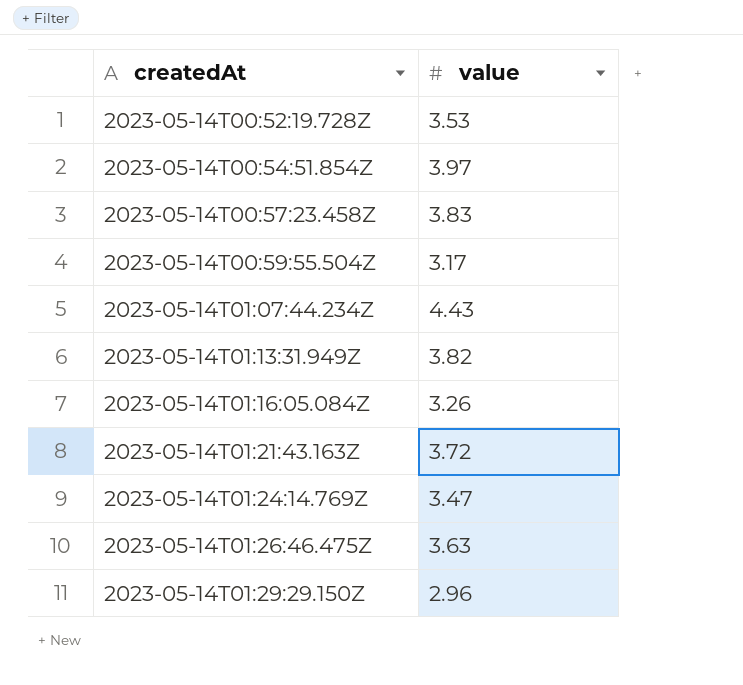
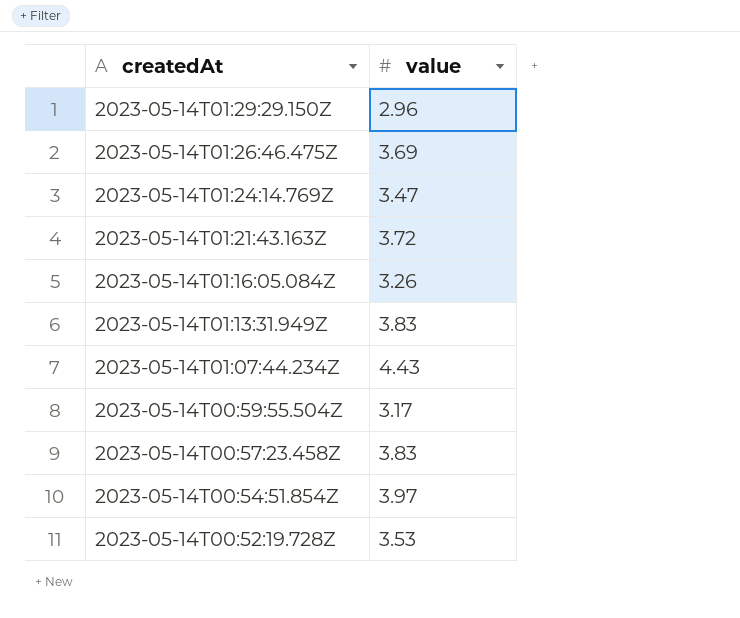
row order: createdAt ascending -> createdAt descending
2023-05-14T01:26:46.475Z | value: 3.63 -> 3.69
2023-05-14T01:13:31.949Z | value: 3.82 -> 3.83

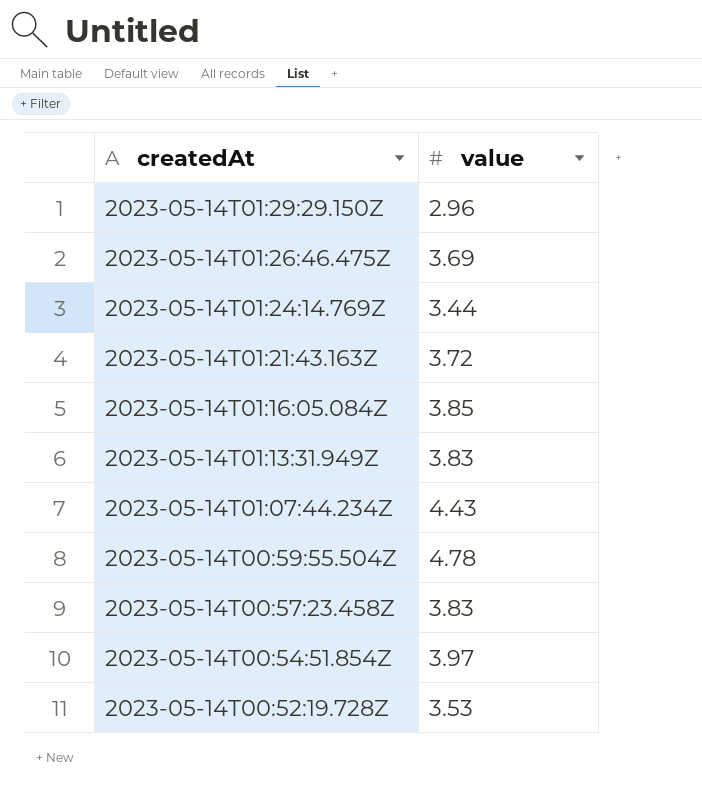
2023-05-14T01:24:14.769Z | value: 3.47 -> 3.44
2023-05-14T01:16:05.084Z | value: 3.26 -> 3.85
2023-05-14T00:59:55.504Z | value: 3.17 -> 4.78

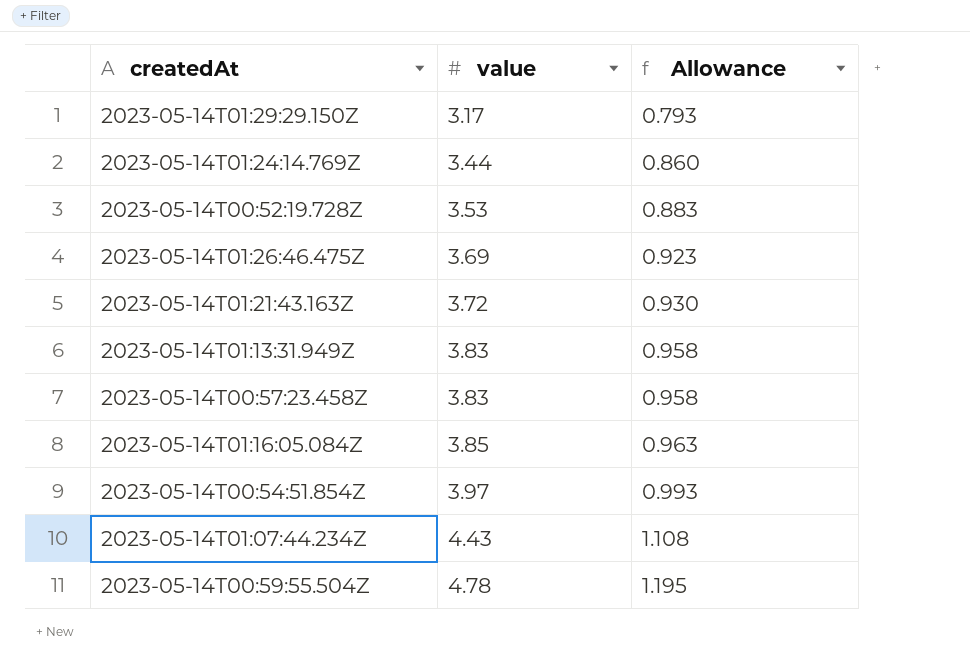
row order: createdAt descending -> value ascending
column Allowance | formula: none -> [value] * 0.25
2023-05-14T01:29:29.150Z | value: 2.96 -> 3.17

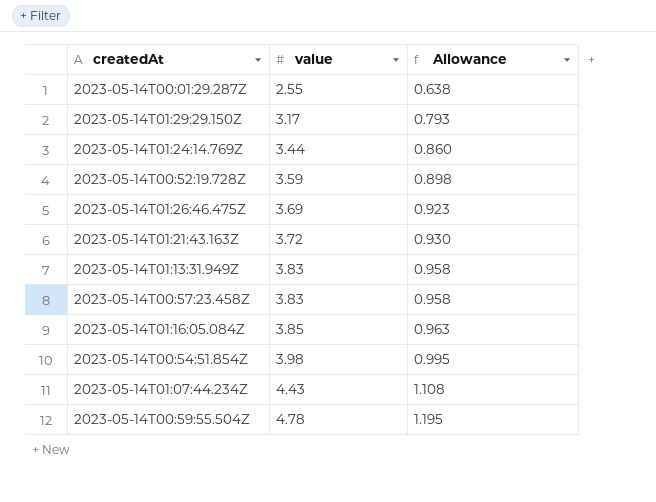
row 2023-05-14T00:01:29.287Z: none -> 2.55 | 0.638
2023-05-14T00:52:19.728Z | value: 3.53 -> 3.59
2023-05-14T00:52:19.728Z | Allowance: 0.883 -> 0.898
2023-05-14T00:54:51.854Z | value: 3.97 -> 3.98
2023-05-14T00:54:51.854Z | Allowance: 0.993 -> 0.995

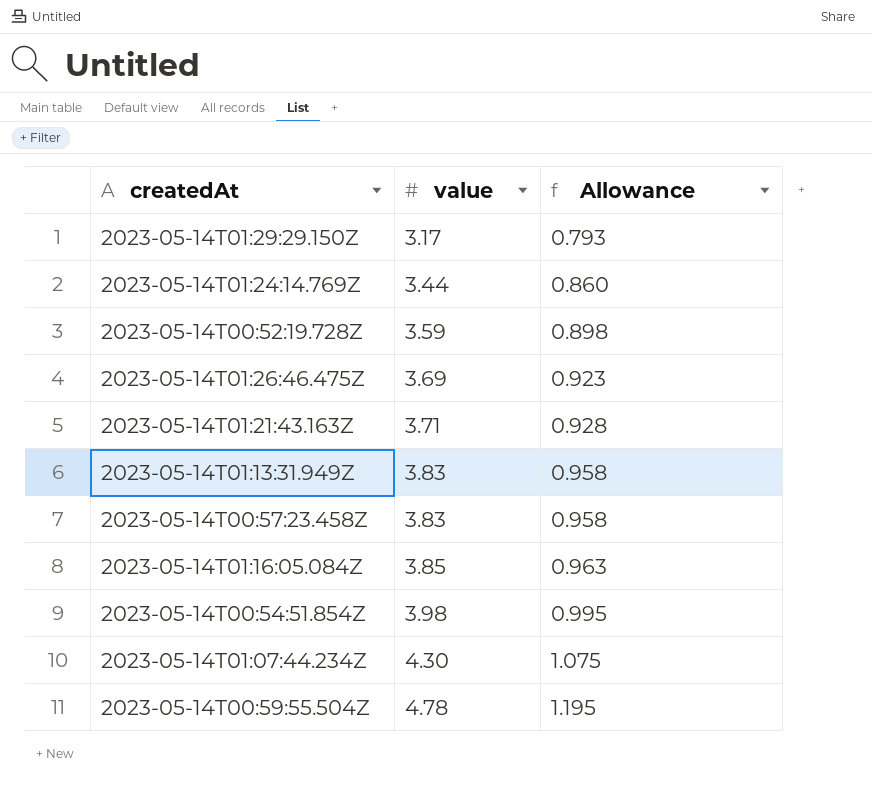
row 2023-05-14T00:01:29.287Z: 2.55 | 0.638 -> none
2023-05-14T01:21:43.163Z | value: 3.72 -> 3.71
2023-05-14T01:21:43.163Z | Allowance: 0.930 -> 0.928
2023-05-14T01:07:44.234Z | value: 4.43 -> 4.30
2023-05-14T01:07:44.234Z | Allowance: 1.108 -> 1.075

